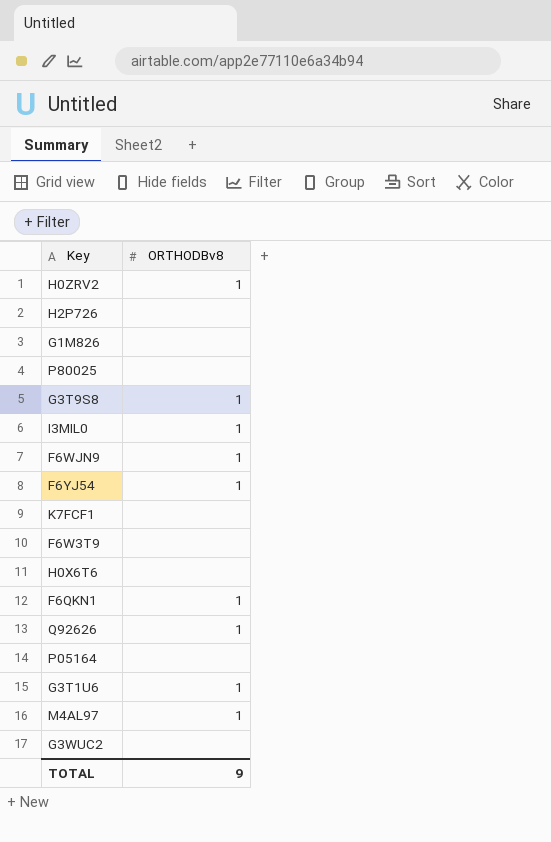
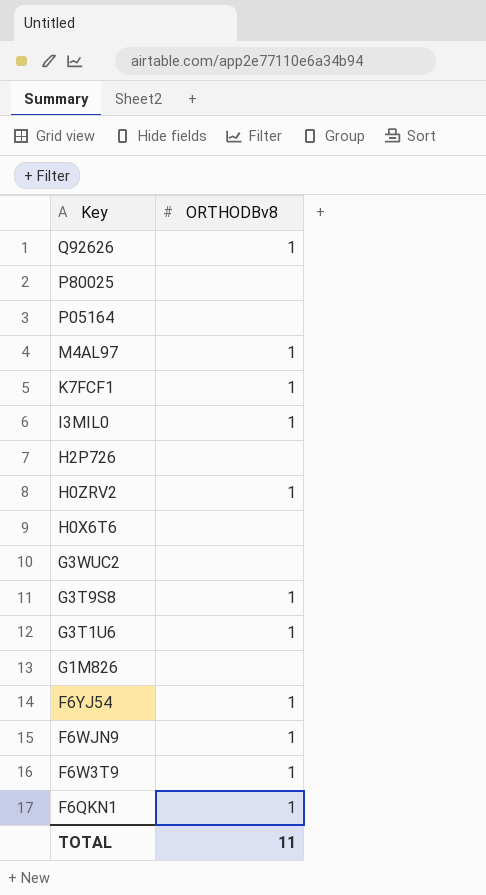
row order: none -> Key descending
K7FCF1 | ORTHODBv8: none -> 1
F6W3T9 | ORTHODBv8: none -> 1
TOTAL | ORTHODBv8: 9 -> 11

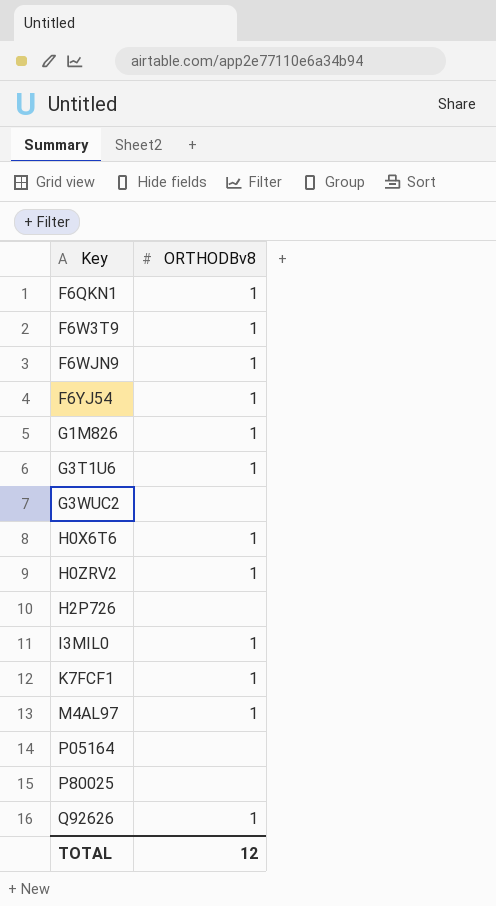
row order: Key descending -> Key ascending
row G3T9S8: 1 -> none
G1M826 | ORTHODBv8: none -> 1
H0X6T6 | ORTHODBv8: none -> 1
TOTAL | ORTHODBv8: 11 -> 12

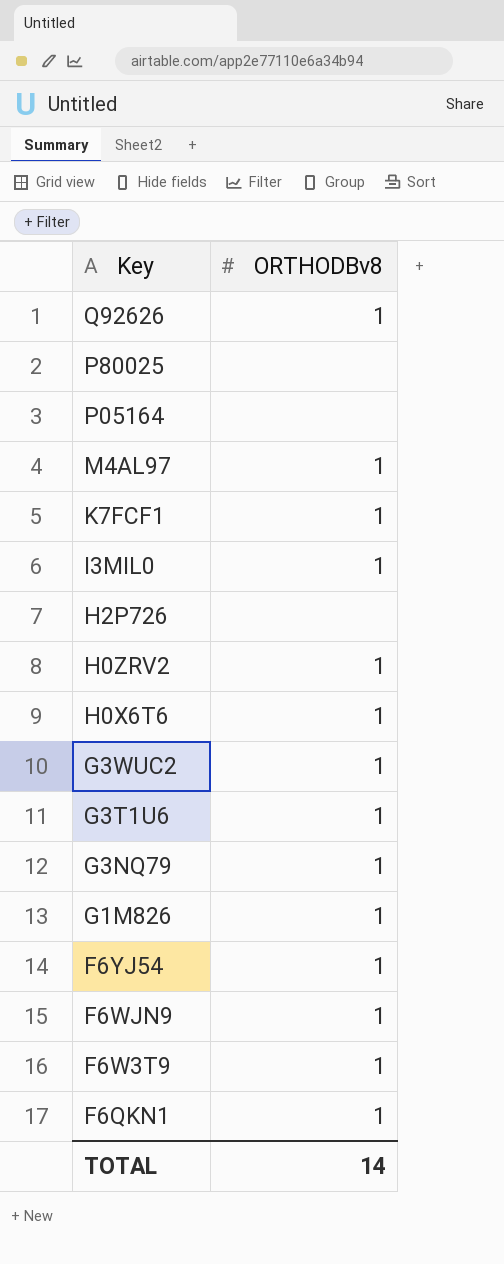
row order: Key ascending -> Key descending
G3WUC2 | ORTHODBv8: none -> 1
row G3NQ79: none -> 1
TOTAL | ORTHODBv8: 12 -> 14

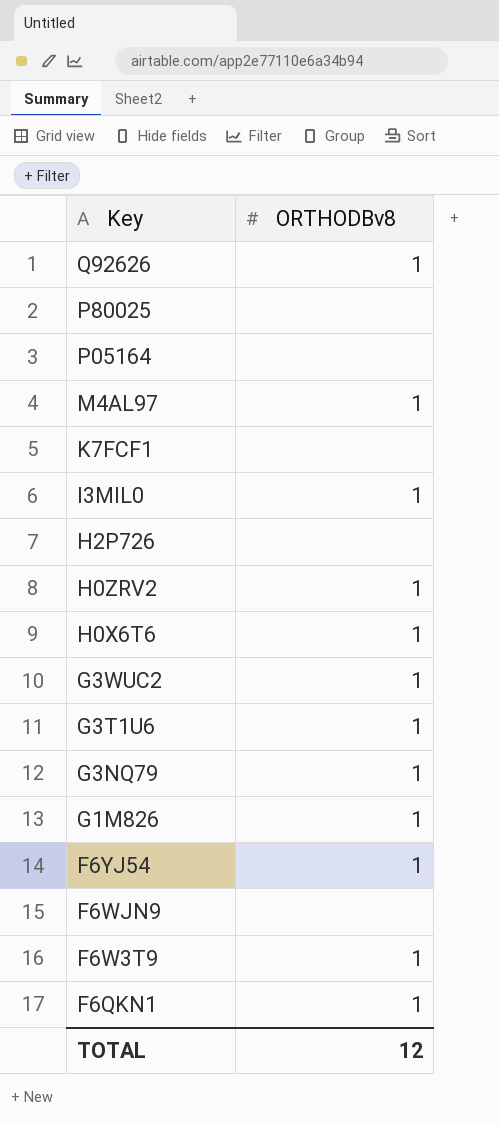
K7FCF1 | ORTHODBv8: 1 -> none
F6WJN9 | ORTHODBv8: 1 -> none
TOTAL | ORTHODBv8: 14 -> 12

